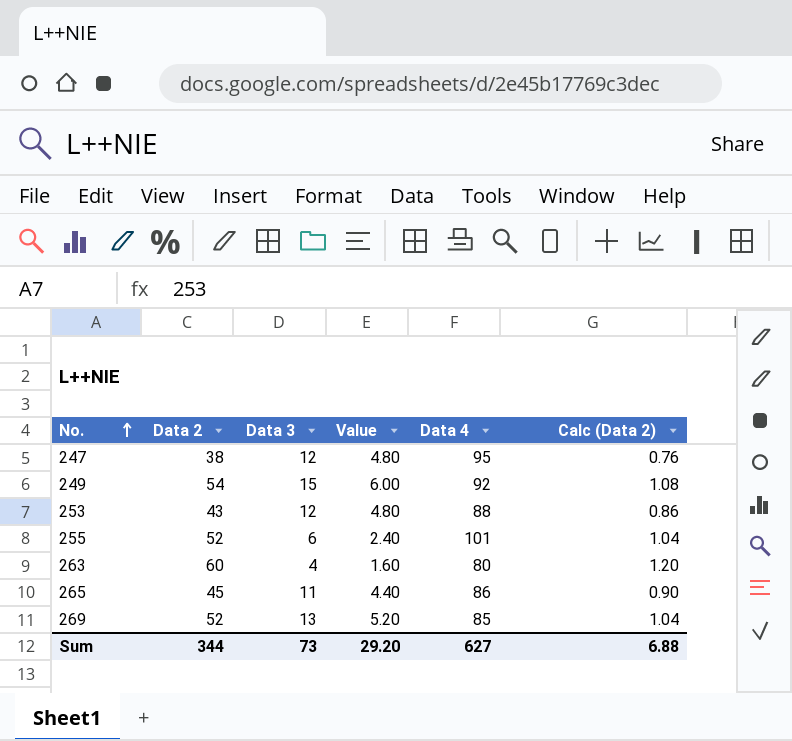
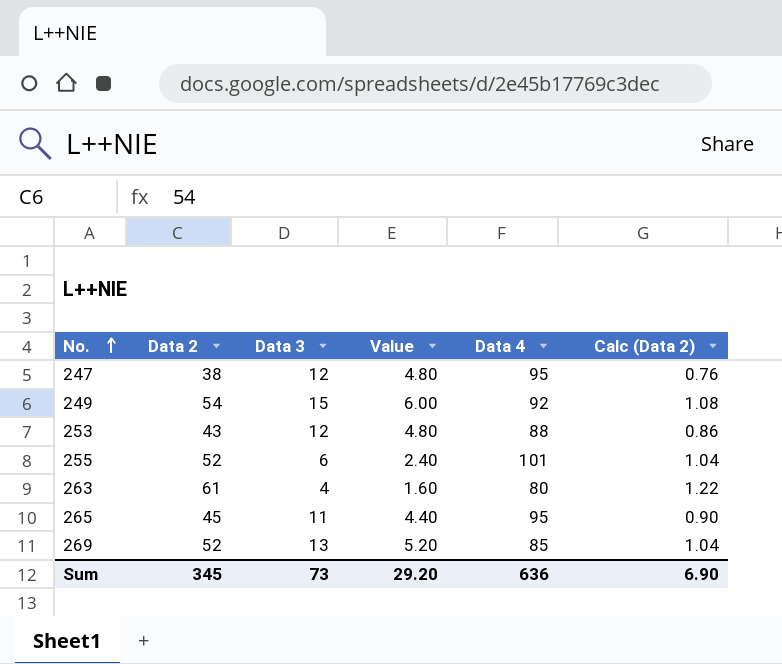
263 | Data 2: 60 -> 61
263 | Calc (Data 2): 1.20 -> 1.22
265 | Data 4: 86 -> 95
Sum | Data 2: 344 -> 345
Sum | Data 4: 627 -> 636
Sum | Calc (Data 2): 6.88 -> 6.90

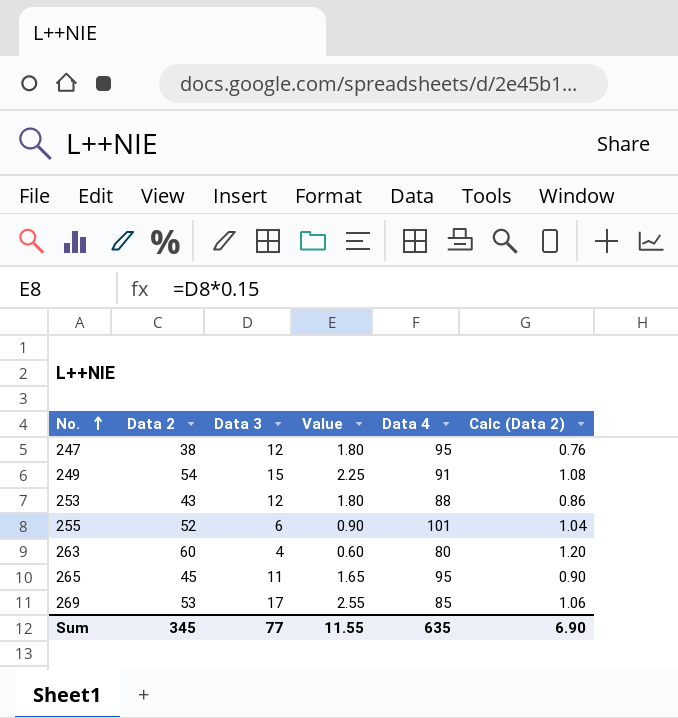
column Value | formula: [Data 3] * 0.4 -> [Data 3] * 0.15
249 | Data 4: 92 -> 91
263 | Data 2: 61 -> 60
263 | Calc (Data 2): 1.22 -> 1.20
269 | Data 2: 52 -> 53
269 | Data 3: 13 -> 17
269 | Calc (Data 2): 1.04 -> 1.06
Sum | Data 3: 73 -> 77
Sum | Value: 29.20 -> 11.55
Sum | Data 4: 636 -> 635

